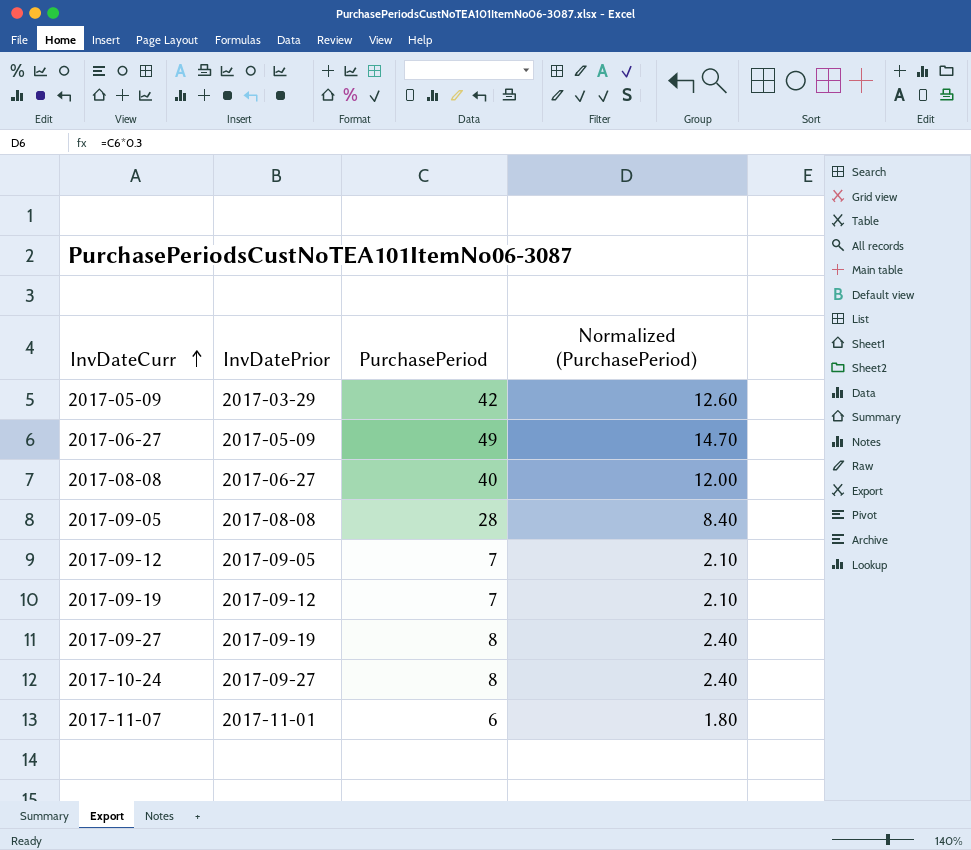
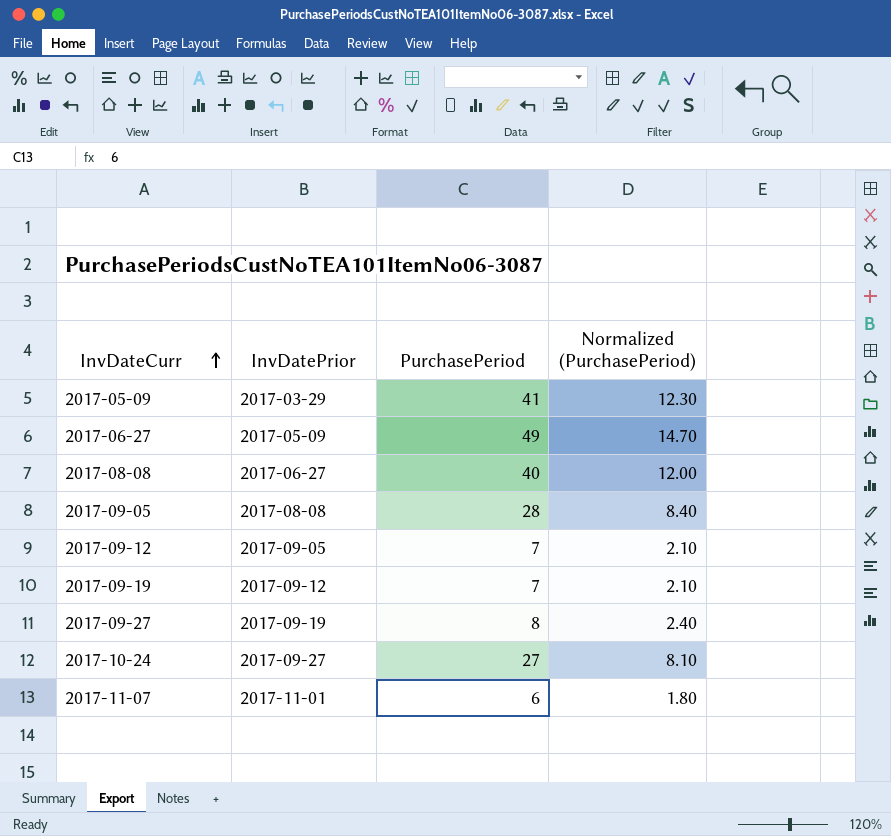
2017-05-09 | PurchasePeriod: 42 -> 41
2017-05-09 | Normalized (PurchasePeriod): 12.60 -> 12.30
2017-10-24 | PurchasePeriod: 8 -> 27
2017-10-24 | Normalized (PurchasePeriod): 2.40 -> 8.10

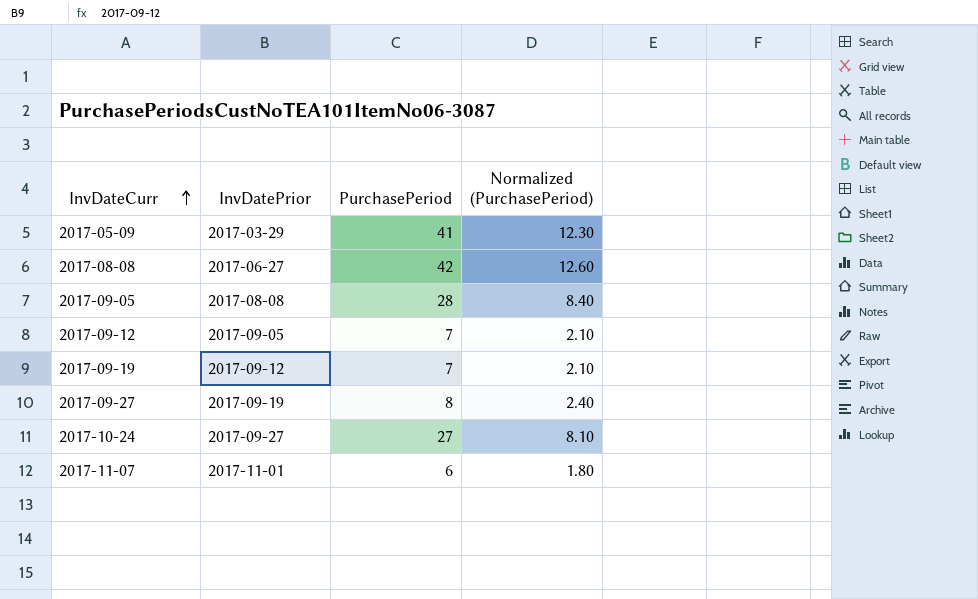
row 2017-06-27: 2017-05-09 | 49 | 14.70 -> none
2017-08-08 | PurchasePeriod: 40 -> 42
2017-08-08 | Normalized (PurchasePeriod): 12.00 -> 12.60

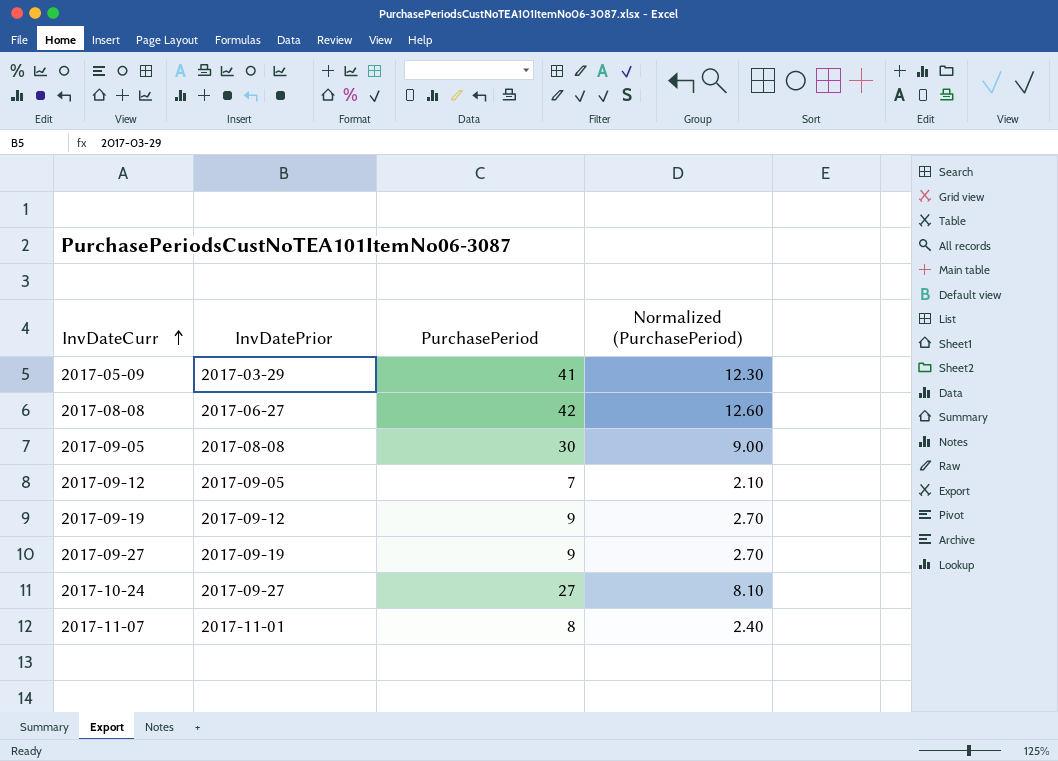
2017-09-05 | PurchasePeriod: 28 -> 30
2017-09-05 | Normalized (PurchasePeriod): 8.40 -> 9.00
2017-09-19 | PurchasePeriod: 7 -> 9
2017-09-19 | Normalized (PurchasePeriod): 2.10 -> 2.70
2017-09-27 | PurchasePeriod: 8 -> 9
2017-09-27 | Normalized (PurchasePeriod): 2.40 -> 2.70
2017-11-07 | PurchasePeriod: 6 -> 8
2017-11-07 | Normalized (PurchasePeriod): 1.80 -> 2.40

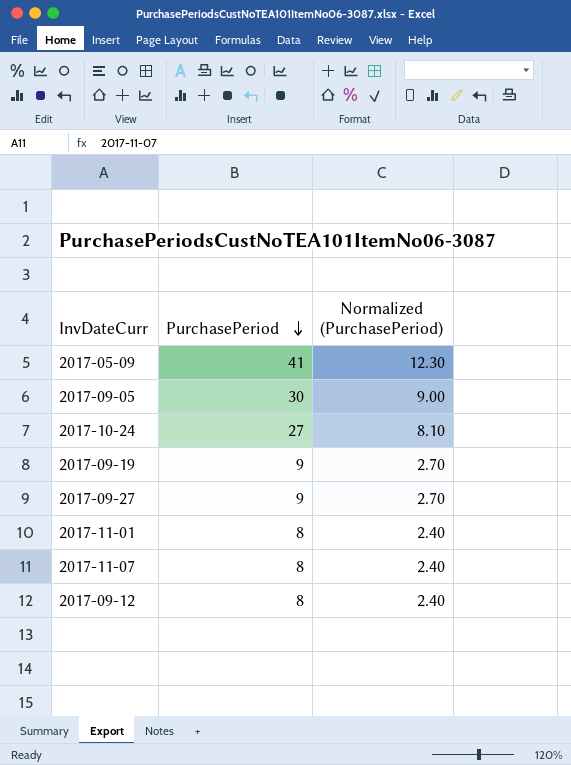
row order: InvDateCurr ascending -> PurchasePeriod descending
column InvDatePrior | position: 2 -> none
row 2017-08-08: 2017-06-27 | 42 | 12.60 -> none
row 2017-11-01: none -> 8 | 2.40
2017-09-12 | PurchasePeriod: 7 -> 8
2017-09-12 | Normalized (PurchasePeriod): 2.10 -> 2.40

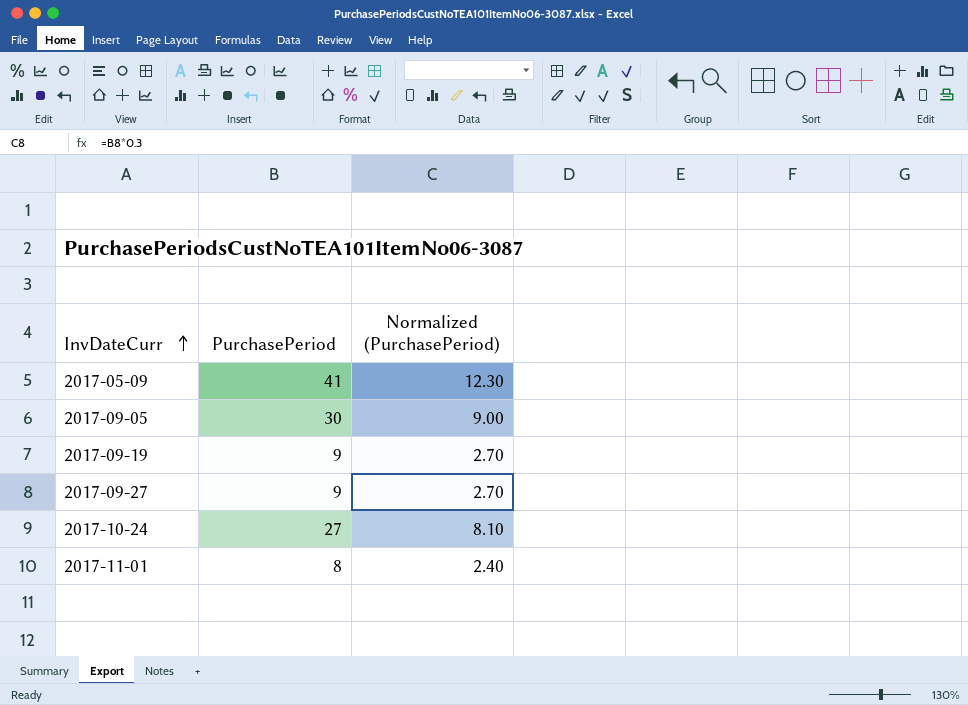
row order: PurchasePeriod descending -> InvDateCurr ascending
row 2017-11-07: 8 | 2.40 -> none
row 2017-09-12: 8 | 2.40 -> none

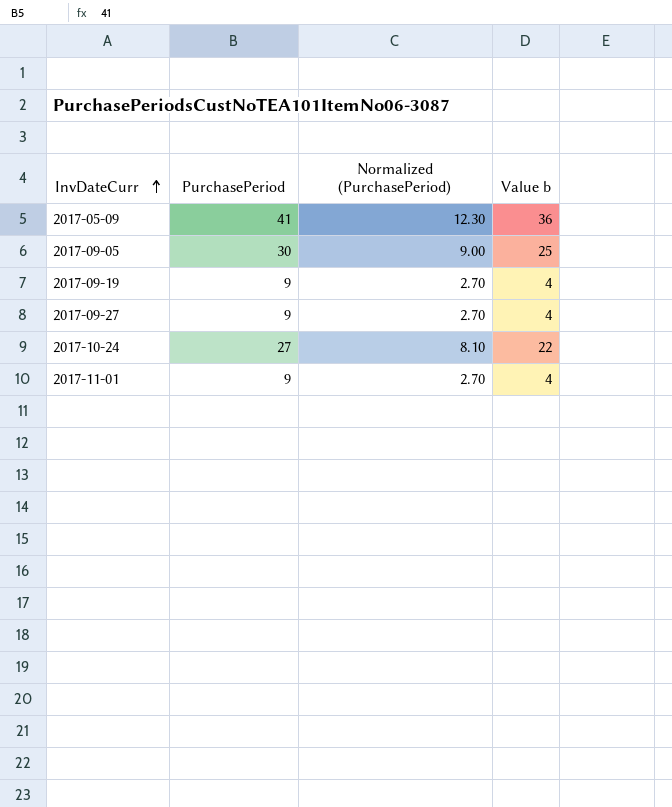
column Value b | formula: none -> [PurchasePeriod] - 5
2017-11-01 | PurchasePeriod: 8 -> 9
2017-11-01 | Normalized (PurchasePeriod): 2.40 -> 2.70

